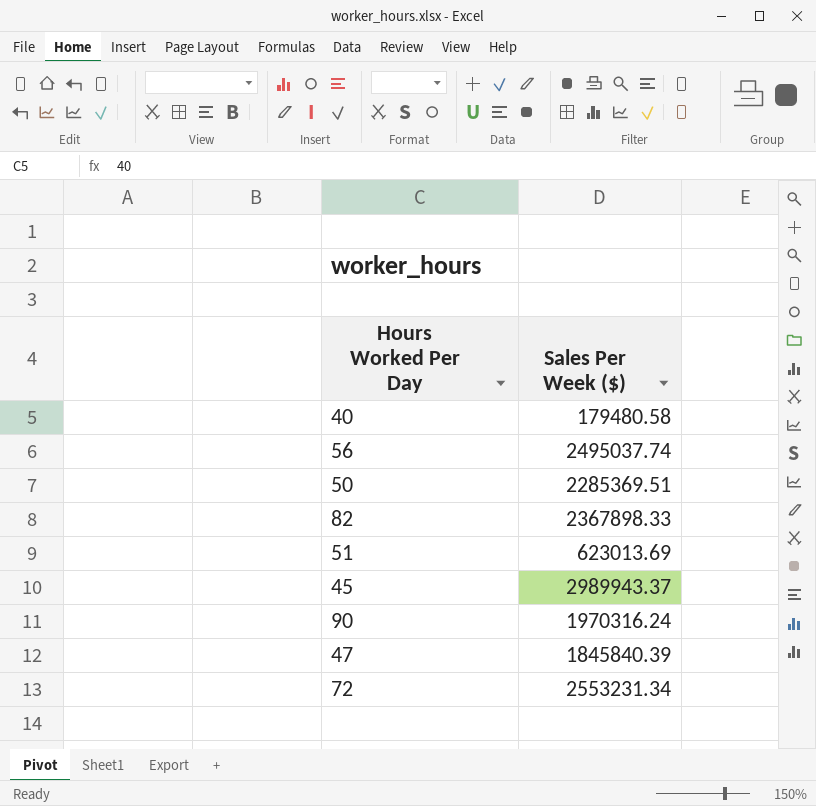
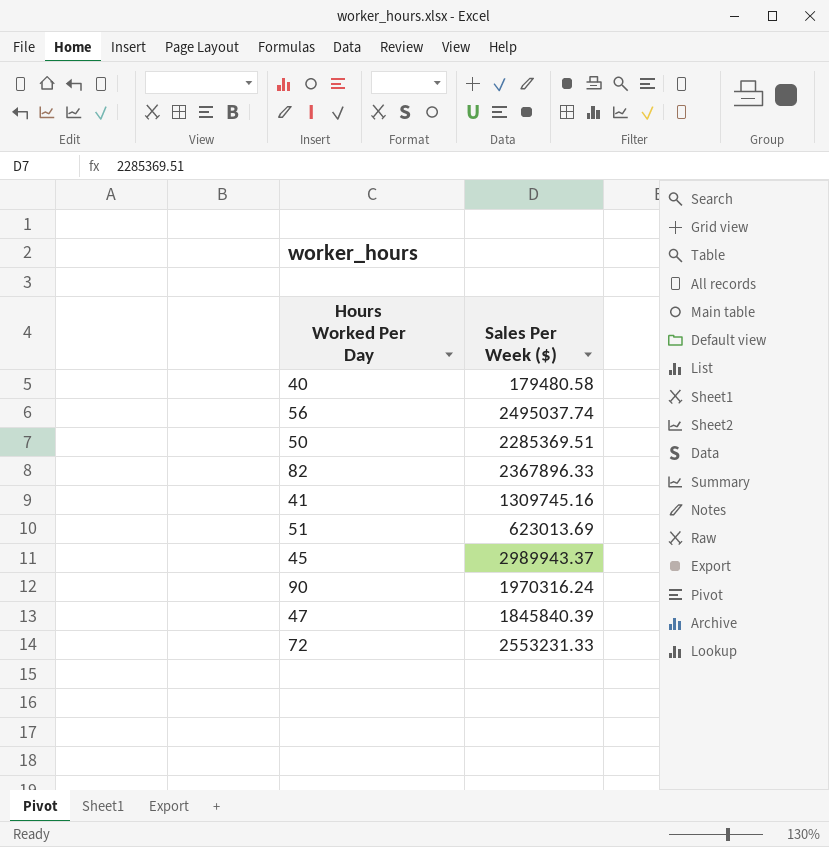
82 | Sales Per Week ($): 2367898.33 -> 2367896.33
row 41: none -> 1309745.16
72 | Sales Per Week ($): 2553231.34 -> 2553231.33

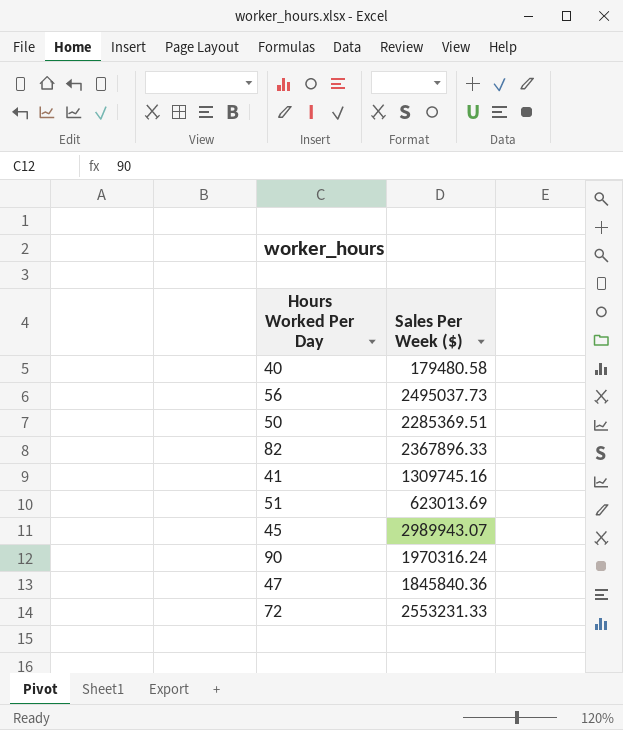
56 | Sales Per Week ($): 2495037.74 -> 2495037.73
45 | Sales Per Week ($): 2989943.37 -> 2989943.07
47 | Sales Per Week ($): 1845840.39 -> 1845840.36

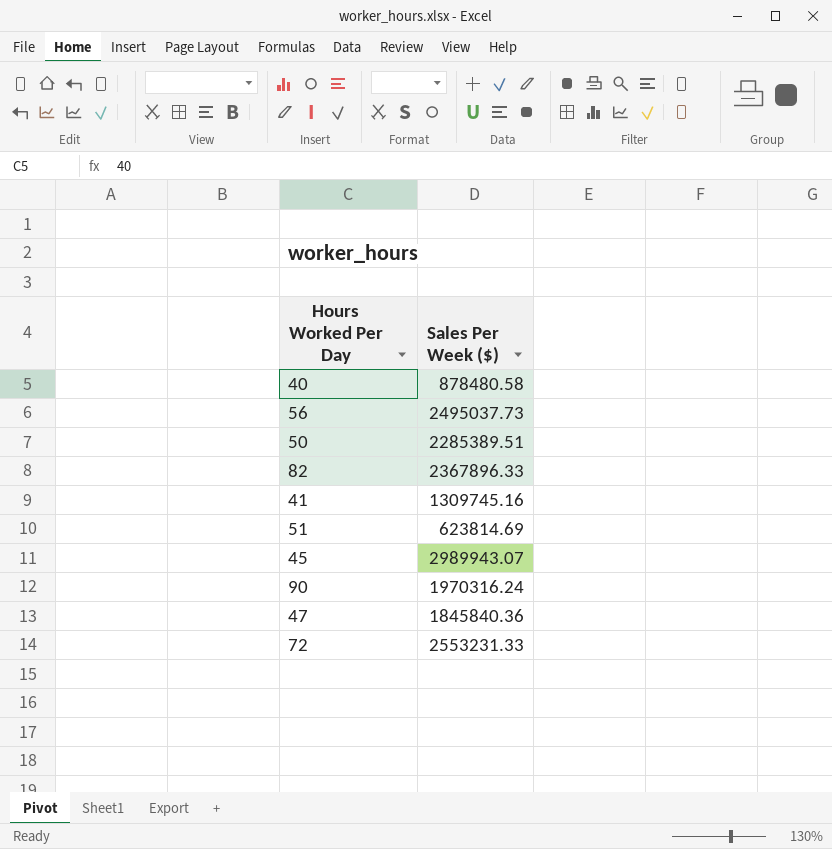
40 | Sales Per Week ($): 179480.58 -> 878480.58
50 | Sales Per Week ($): 2285369.51 -> 2285389.51
51 | Sales Per Week ($): 623013.69 -> 623814.69

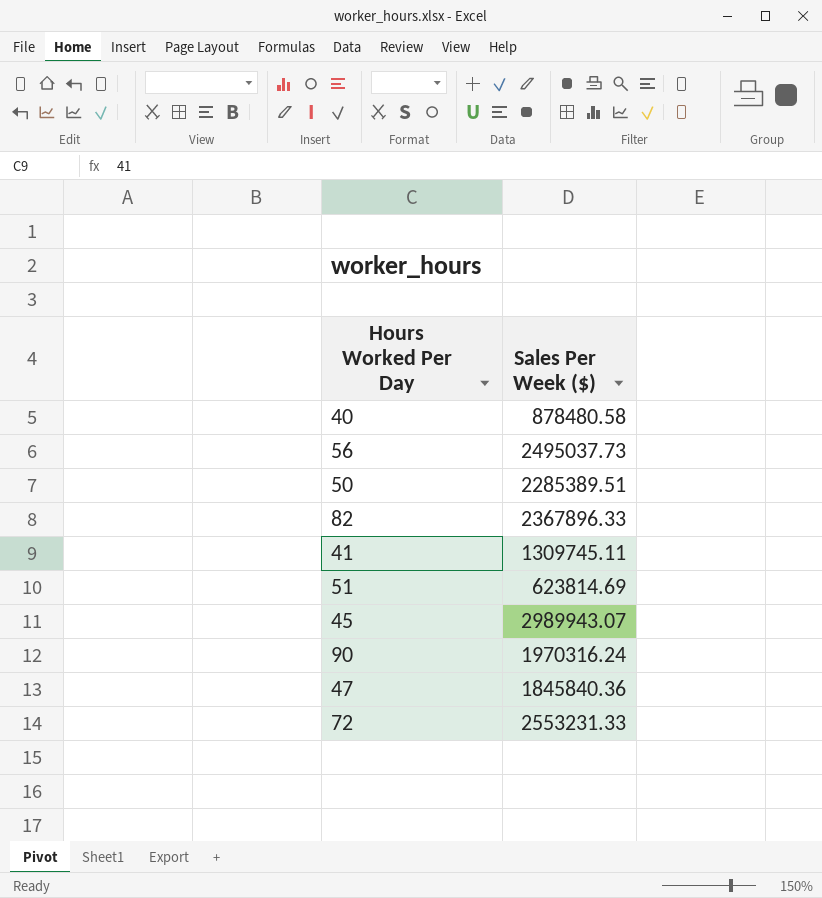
41 | Sales Per Week ($): 1309745.16 -> 1309745.11

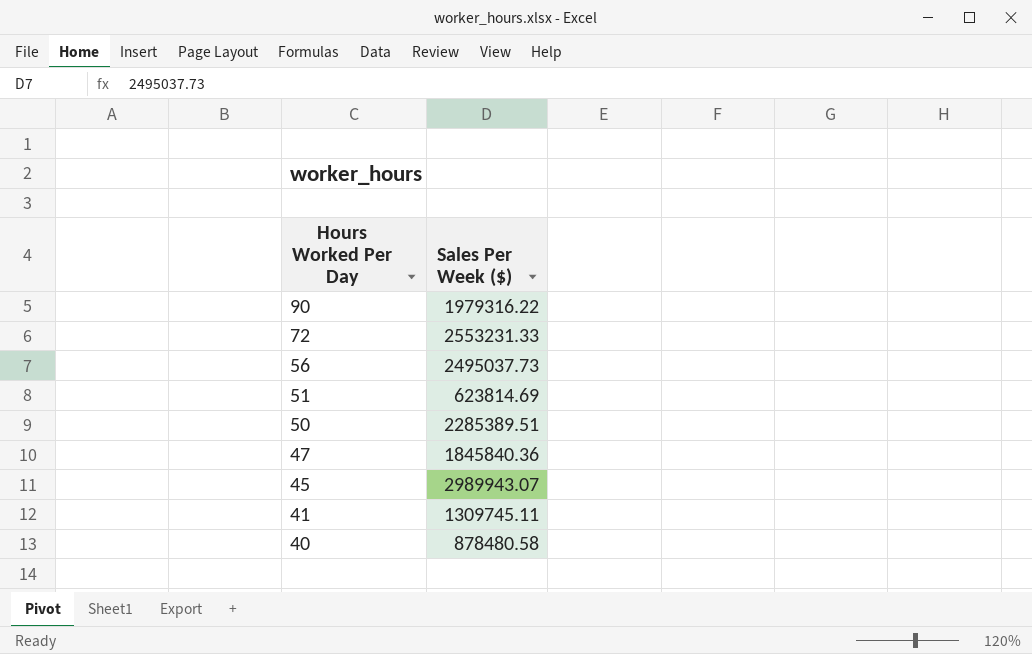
row order: none -> Hours Worked Per Day descending
row 82: 2367896.33 -> none
90 | Sales Per Week ($): 1970316.24 -> 1979316.22

